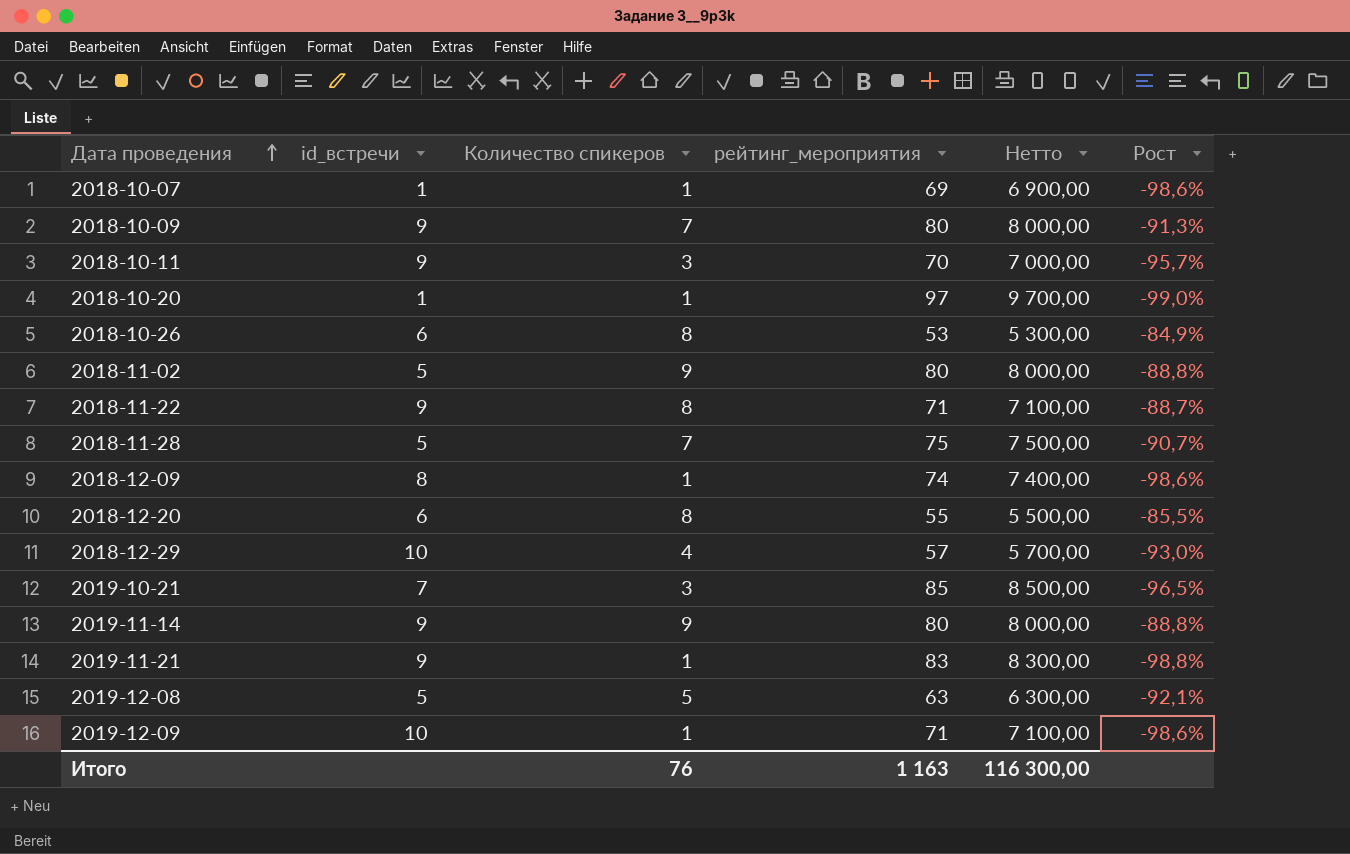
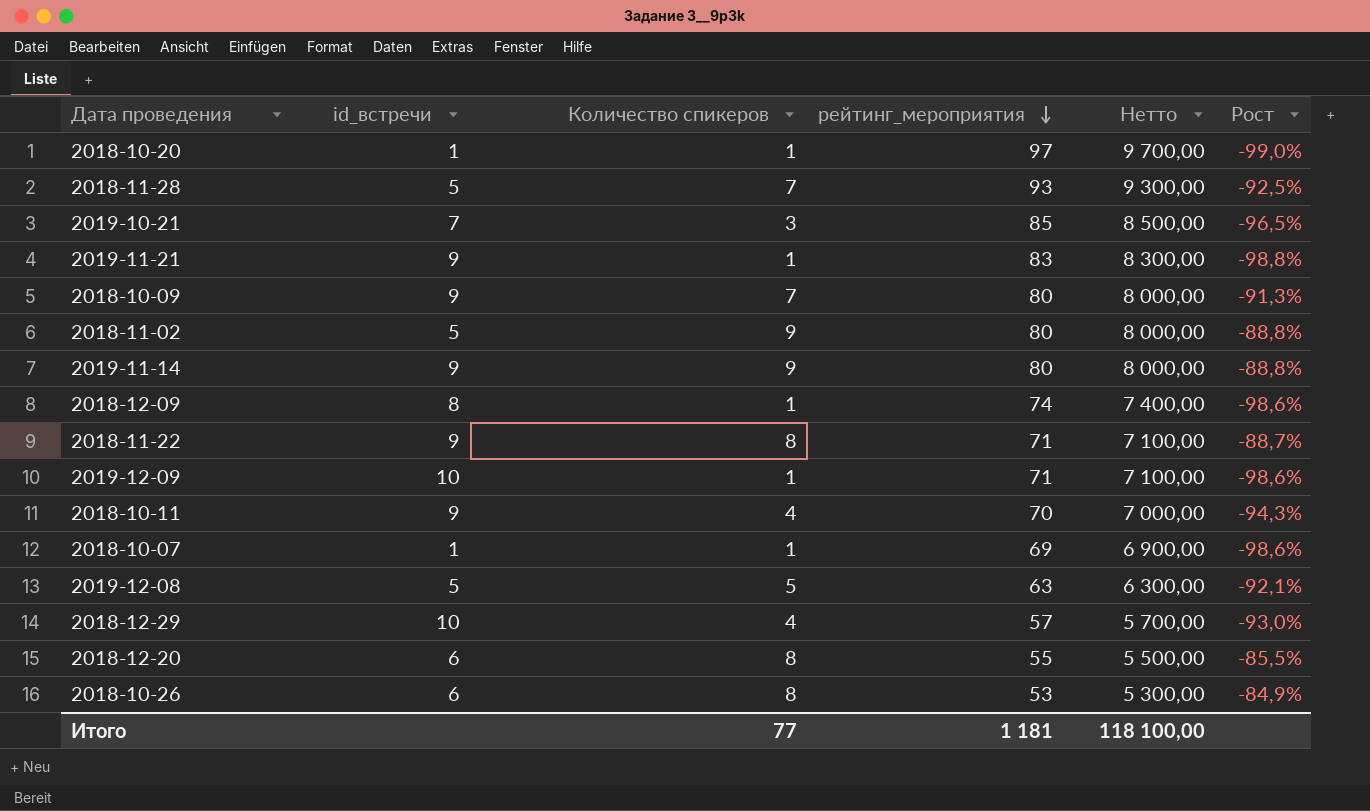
row order: Дата проведения ascending -> рейтинг_мероприятия descending
2018-11-28 | рейтинг_мероприятия: 75 -> 93
2018-11-28 | Нетто: 7 500,00 -> 9 300,00
2018-11-28 | Рост: -90,7% -> -92,5%
2018-10-11 | Количество спикеров: 3 -> 4
2018-10-11 | Рост: -95,7% -> -94,3%
Итого | Количество спикеров: 76 -> 77
Итого | рейтинг_мероприятия: 1 163 -> 1 181
Итого | Нетто: 116 300,00 -> 118 100,00

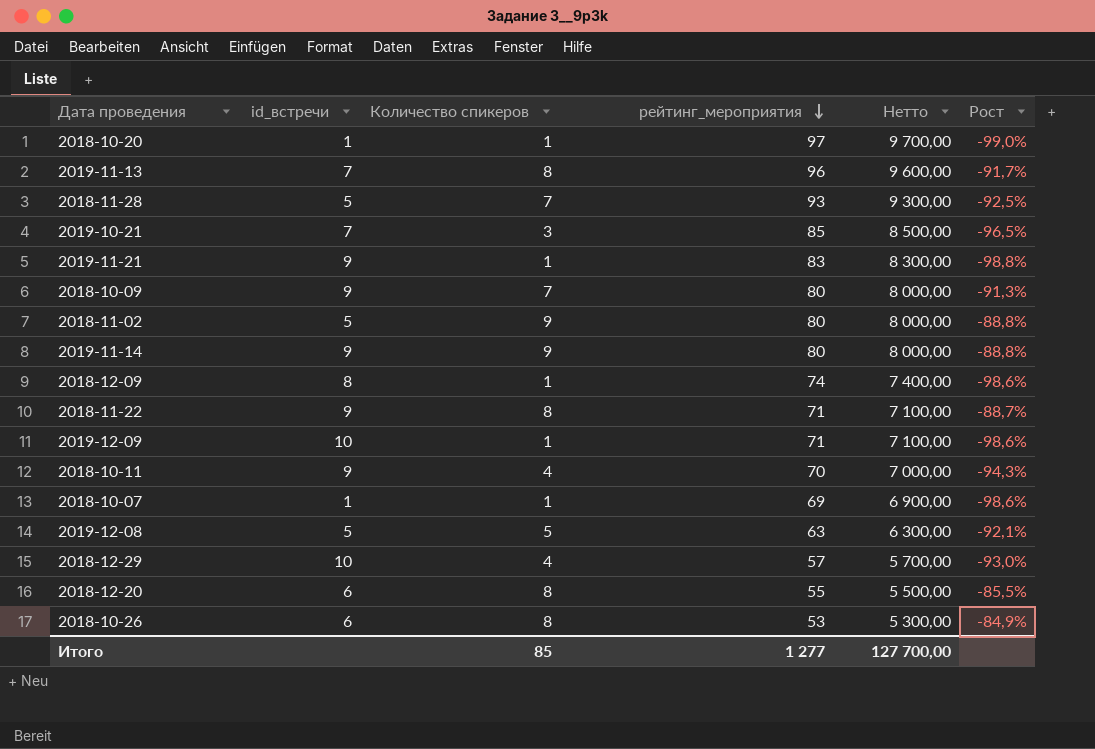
row 2019-11-13: none -> 7 | 8 | 96 | 9 600,00 | -91,7%
Итого | Количество спикеров: 77 -> 85
Итого | рейтинг_мероприятия: 1 181 -> 1 277
Итого | Нетто: 118 100,00 -> 127 700,00

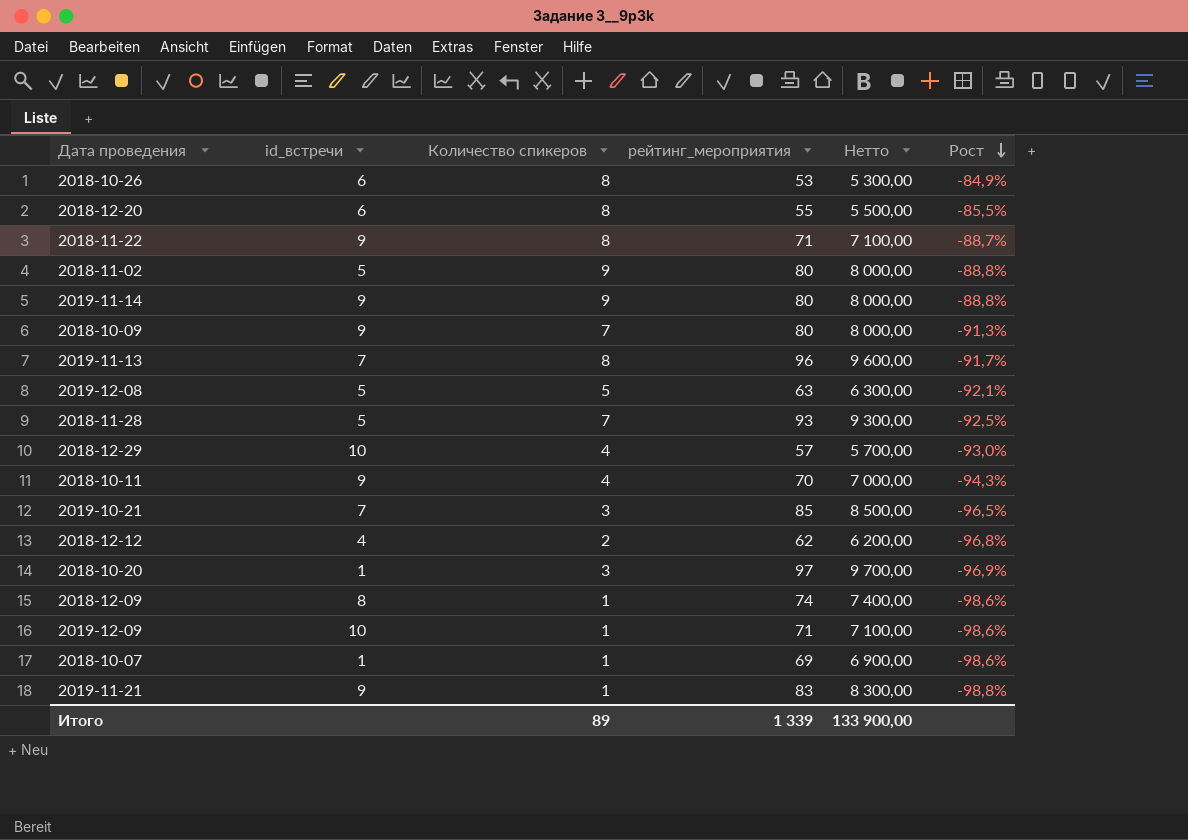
row order: рейтинг_мероприятия descending -> Рост descending
row 2018-12-12: none -> 4 | 2 | 62 | 6 200,00 | -96,8%
2018-10-20 | Количество спикеров: 1 -> 3
2018-10-20 | Рост: -99,0% -> -96,9%
Итого | Количество спикеров: 85 -> 89
Итого | рейтинг_мероприятия: 1 277 -> 1 339
Итого | Нетто: 127 700,00 -> 133 900,00

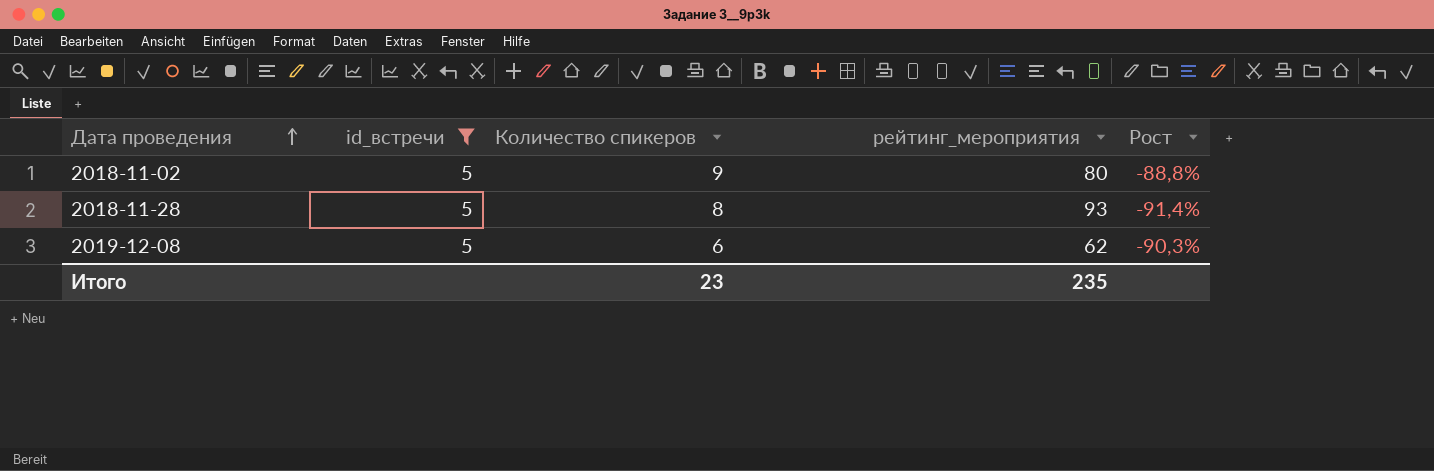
filter: none -> id_встречи = 5
row order: Рост descending -> Дата проведения ascending
column Нетто | formula: [рейтинг_мероприятия] * 100 -> none
2018-11-28 | Количество спикеров: 7 -> 8
2018-11-28 | Рост: -92,5% -> -91,4%
2019-12-08 | Количество спикеров: 5 -> 6
2019-12-08 | рейтинг_мероприятия: 63 -> 62
2019-12-08 | Рост: -92,1% -> -90,3%
Итого | Количество спикеров: 89 -> 23
Итого | рейтинг_мероприятия: 1 339 -> 235

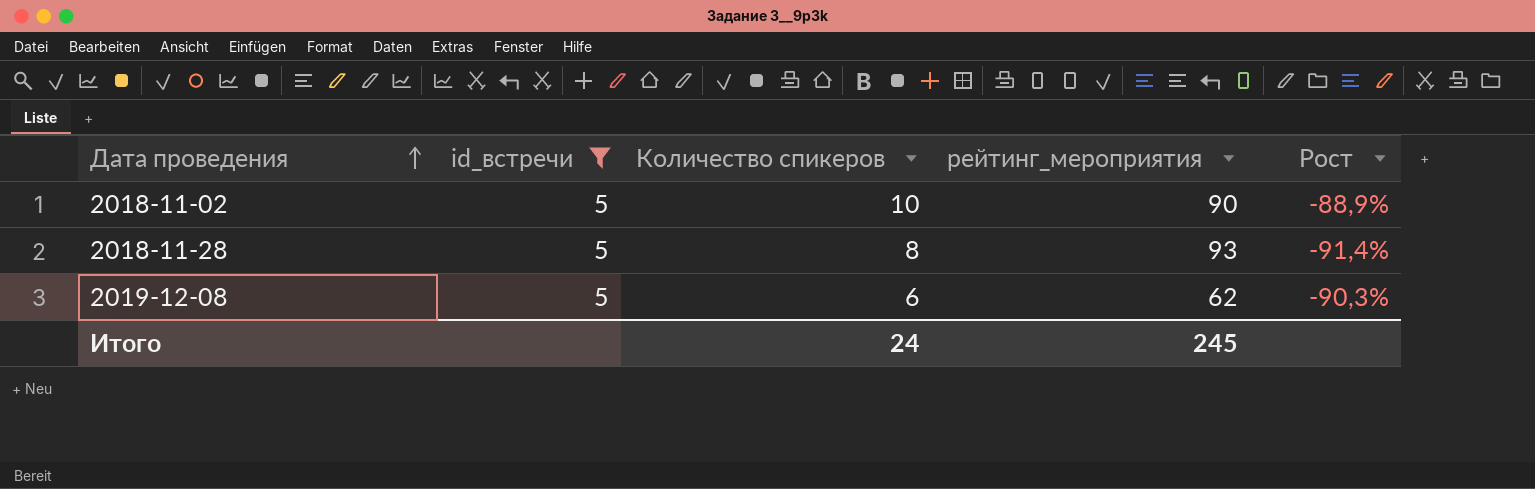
2018-11-02 | Количество спикеров: 9 -> 10
2018-11-02 | рейтинг_мероприятия: 80 -> 90
2018-11-02 | Рост: -88,8% -> -88,9%
Итого | Количество спикеров: 23 -> 24
Итого | рейтинг_мероприятия: 235 -> 245

